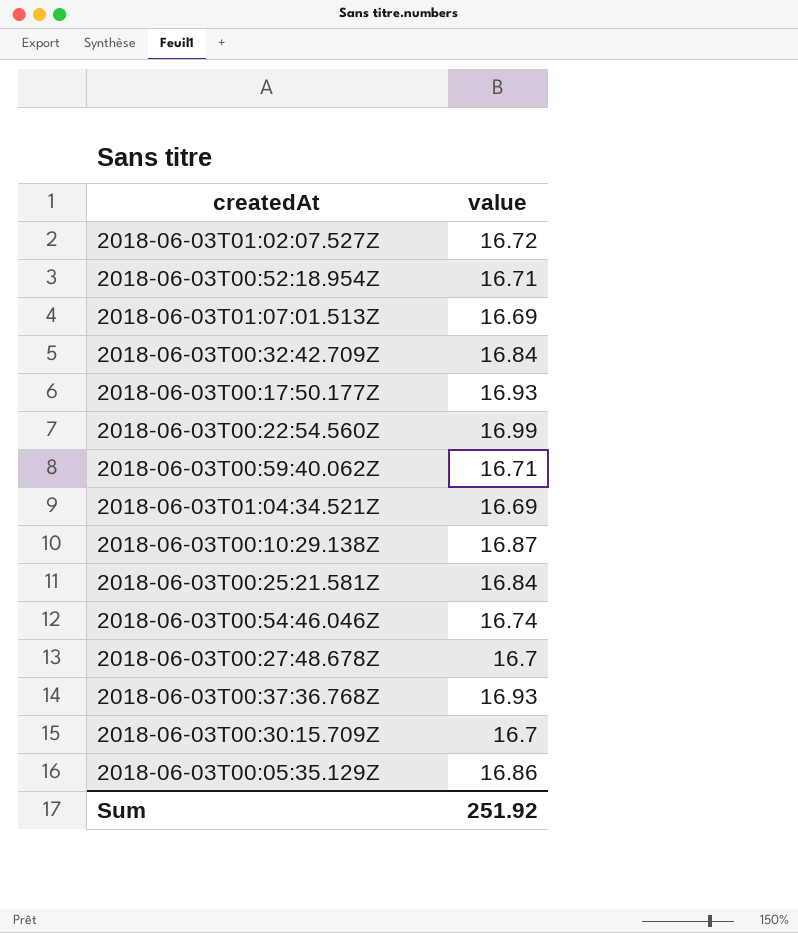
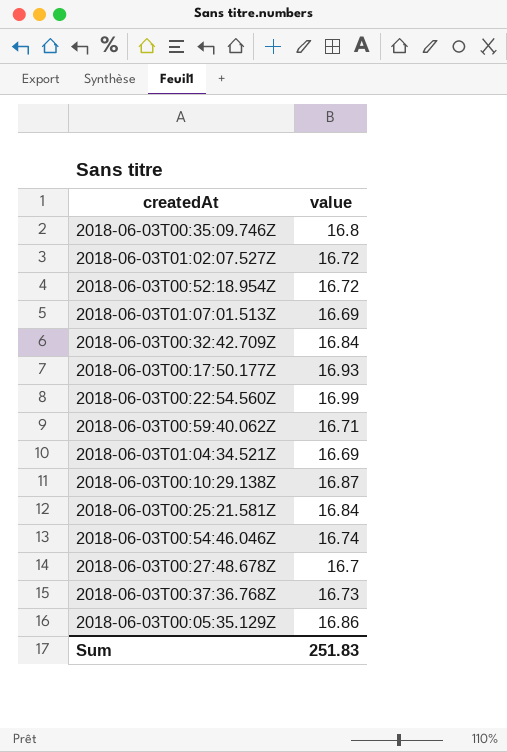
row 2018-06-03T00:30:15.709Z: 16.7 -> none
row 2018-06-03T00:35:09.746Z: none -> 16.8
2018-06-03T00:52:18.954Z | value: 16.71 -> 16.72
2018-06-03T00:37:36.768Z | value: 16.93 -> 16.73
Sum | value: 251.92 -> 251.83

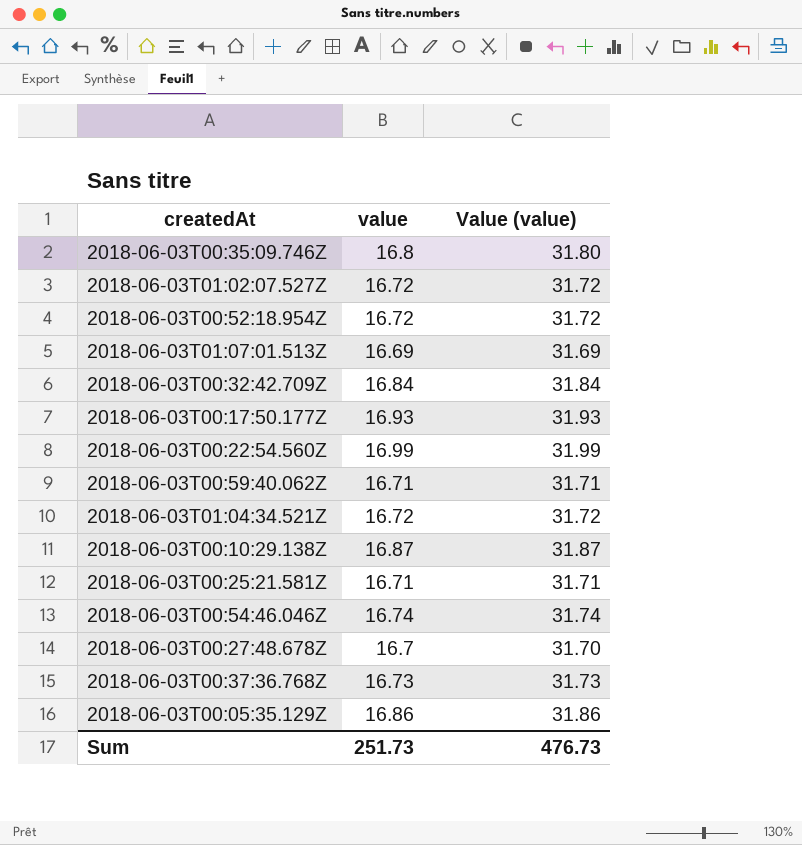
column Value (value) | formula: none -> [value] + 15
2018-06-03T01:04:34.521Z | value: 16.69 -> 16.72
2018-06-03T00:25:21.581Z | value: 16.84 -> 16.71
Sum | value: 251.83 -> 251.73

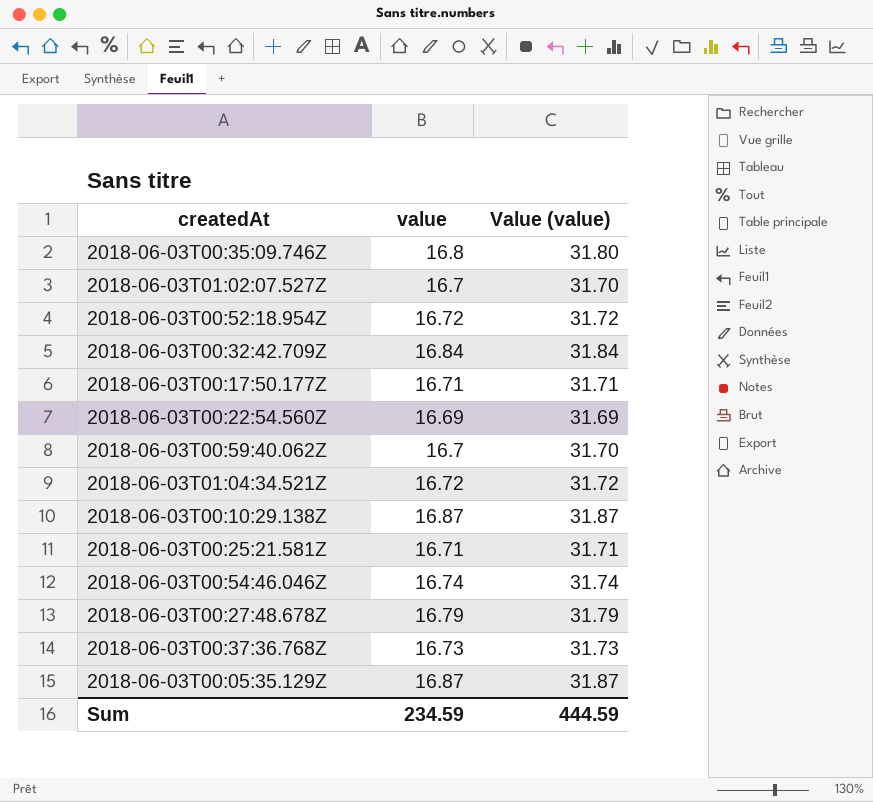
row 2018-06-03T01:07:01.513Z: 16.69 | 31.69 -> none
2018-06-03T01:02:07.527Z | value: 16.72 -> 16.7
2018-06-03T01:02:07.527Z | Value (value): 31.72 -> 31.70
2018-06-03T00:17:50.177Z | value: 16.93 -> 16.71
2018-06-03T00:17:50.177Z | Value (value): 31.93 -> 31.71
2018-06-03T00:22:54.560Z | value: 16.99 -> 16.69
2018-06-03T00:22:54.560Z | Value (value): 31.99 -> 31.69
2018-06-03T00:59:40.062Z | value: 16.71 -> 16.7
2018-06-03T00:59:40.062Z | Value (value): 31.71 -> 31.70
2018-06-03T00:27:48.678Z | value: 16.7 -> 16.79
2018-06-03T00:27:48.678Z | Value (value): 31.70 -> 31.79
2018-06-03T00:05:35.129Z | value: 16.86 -> 16.87
2018-06-03T00:05:35.129Z | Value (value): 31.86 -> 31.87
Sum | value: 251.73 -> 234.59
Sum | Value (value): 476.73 -> 444.59

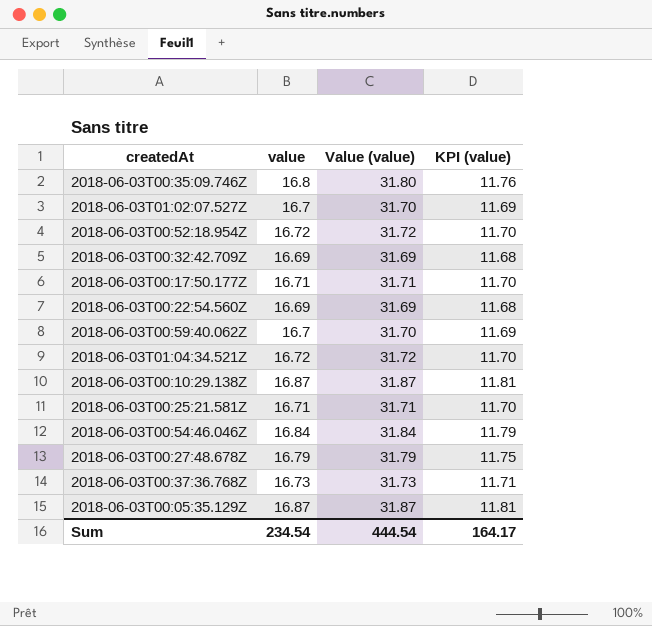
column KPI (value) | formula: none -> [value] * 0.7
2018-06-03T00:32:42.709Z | value: 16.84 -> 16.69
2018-06-03T00:32:42.709Z | Value (value): 31.84 -> 31.69
2018-06-03T00:54:46.046Z | value: 16.74 -> 16.84
2018-06-03T00:54:46.046Z | Value (value): 31.74 -> 31.84
Sum | value: 234.59 -> 234.54
Sum | Value (value): 444.59 -> 444.54

